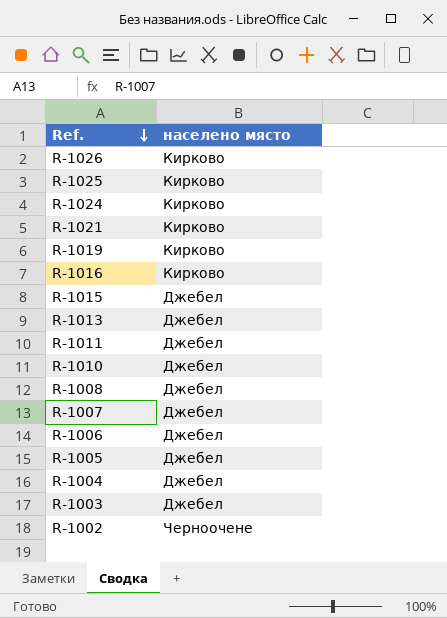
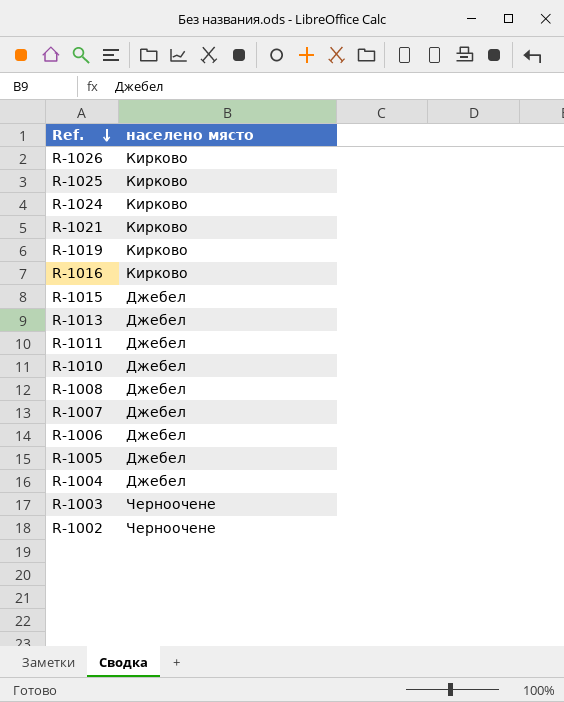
R-1003 | населено място: Джебел -> Черноочене

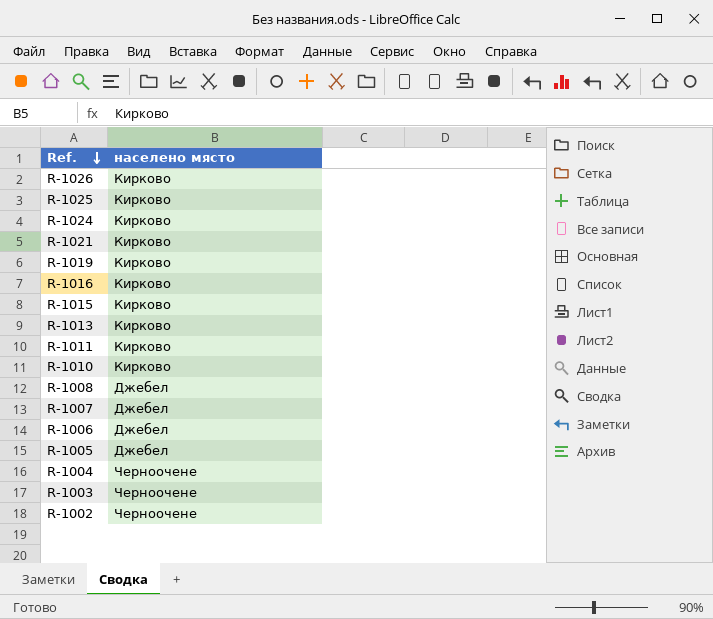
R-1015 | населено място: Джебел -> Кирково
R-1013 | населено място: Джебел -> Кирково
R-1011 | населено място: Джебел -> Кирково
R-1010 | населено място: Джебел -> Кирково
R-1004 | населено място: Джебел -> Черноочене

